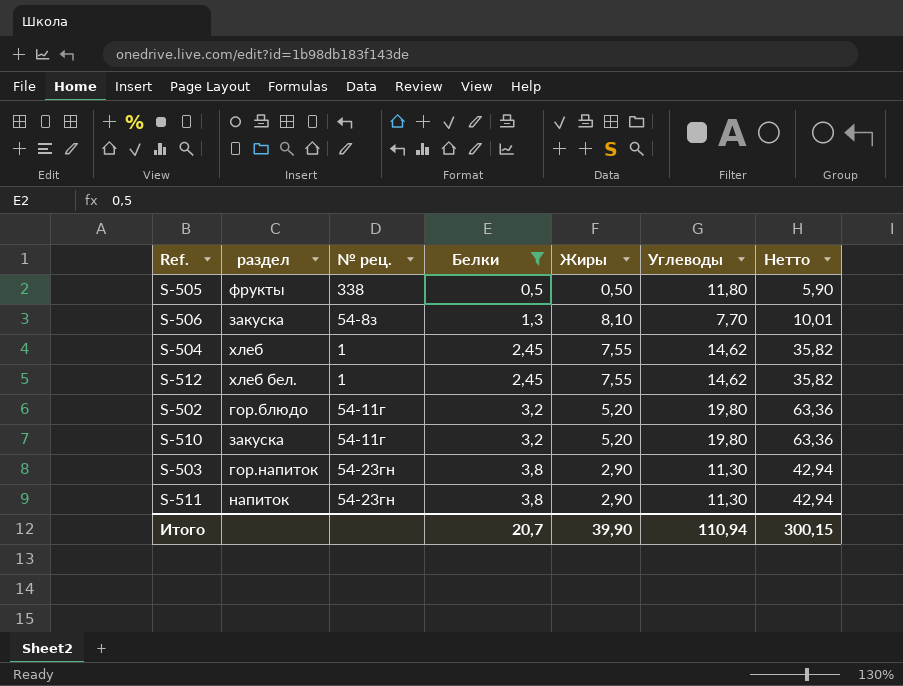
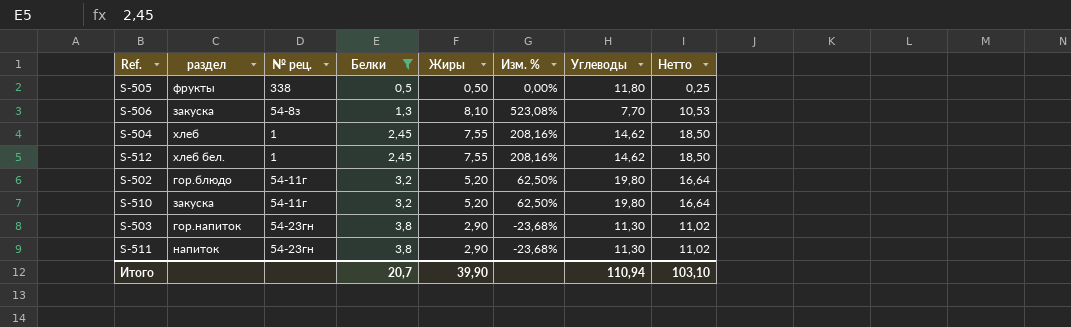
column Изм. % | formula: none -> ([Жиры] - [Белки]) / [Белки]
column Нетто | formula: [Белки] * [Углеводы] -> [Белки] * [Жиры]
Итого | Нетто: 300,15 -> 103,10

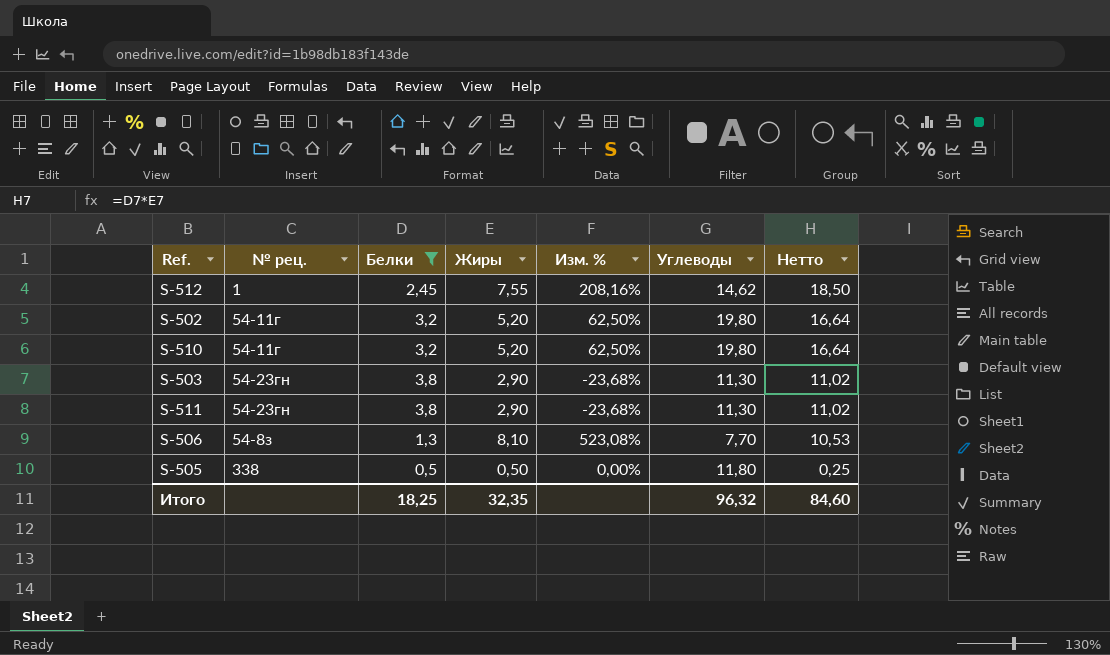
row order: Белки ascending -> Нетто descending
column раздел | position: 2 -> none
row S-504: хлеб | 1 | 2,45 | 7,55 | 208,16% | 14,62 | 18,50 -> none
Итого | Белки: 20,7 -> 18,25
Итого | Жиры: 39,90 -> 32,35
Итого | Углеводы: 110,94 -> 96,32
Итого | Нетто: 103,10 -> 84,60

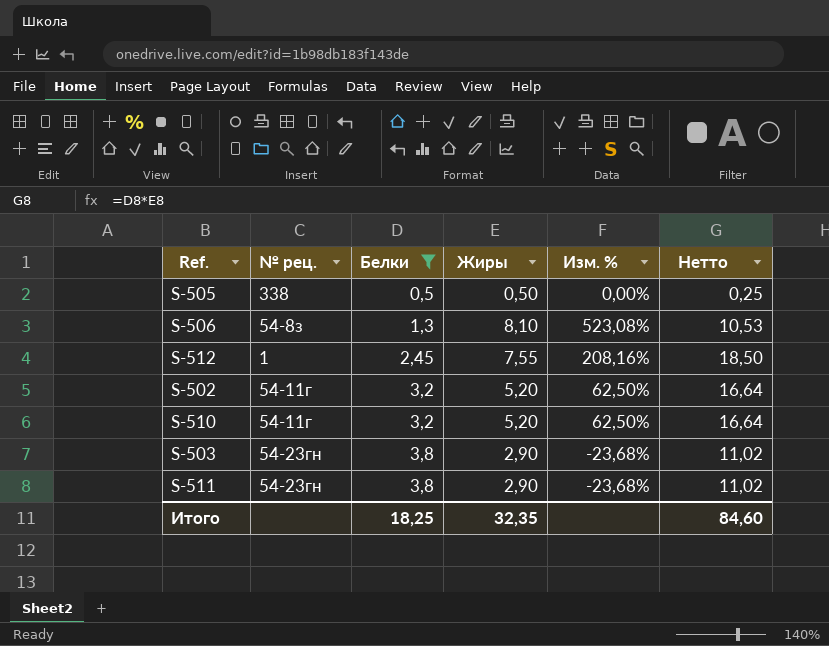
row order: Нетто descending -> Белки ascending
column Углеводы | position: 6 -> none

